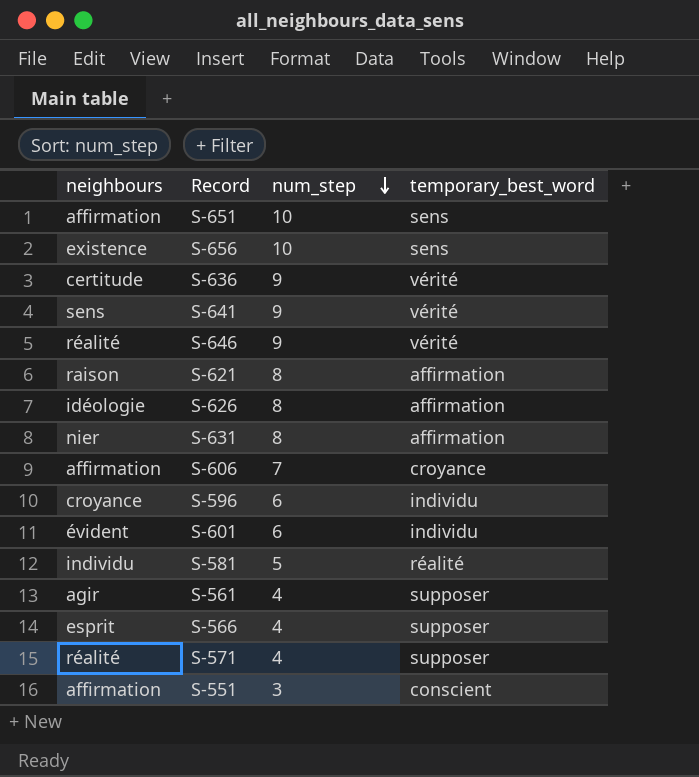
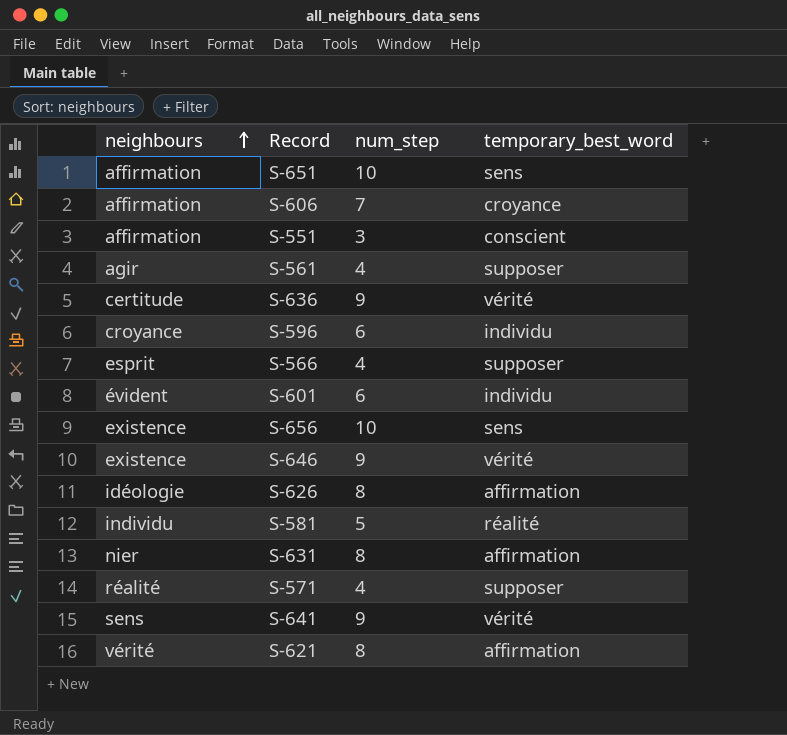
row order: num_step descending -> neighbours ascending
S-646 | neighbours: réalité -> existence
S-621 | neighbours: raison -> vérité

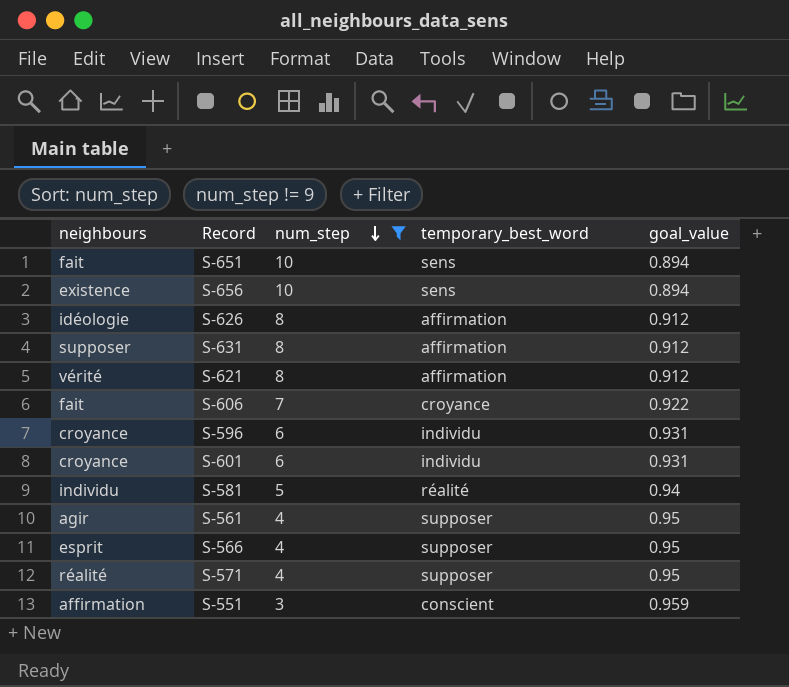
filter: none -> num_step != 9
row order: neighbours ascending -> num_step descending
column goal_value | position: none -> 5
S-651 | neighbours: affirmation -> fait
S-631 | neighbours: nier -> supposer
S-606 | neighbours: affirmation -> fait
S-601 | neighbours: évident -> croyance

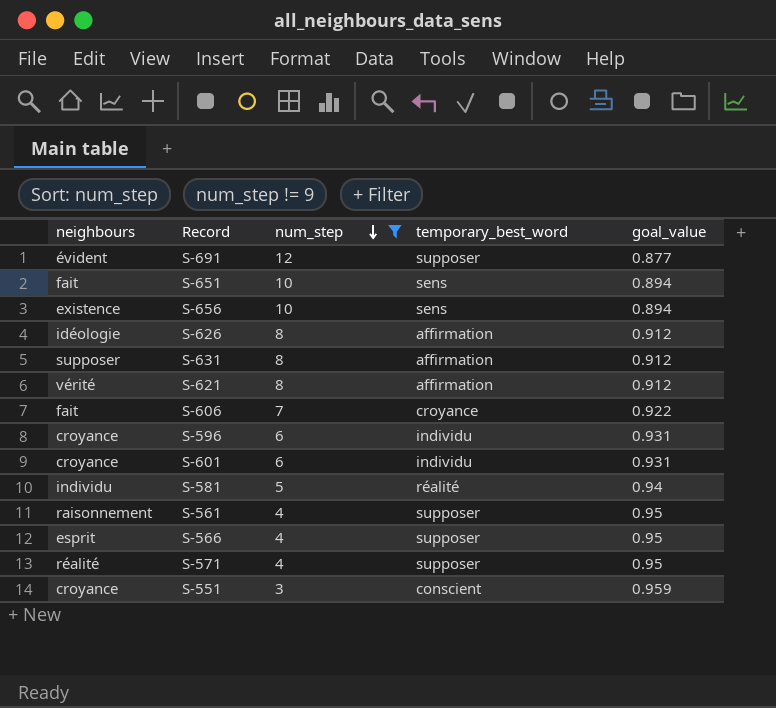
row S-691: none -> évident | 12 | supposer | 0.877
S-561 | neighbours: agir -> raisonnement
S-551 | neighbours: affirmation -> croyance

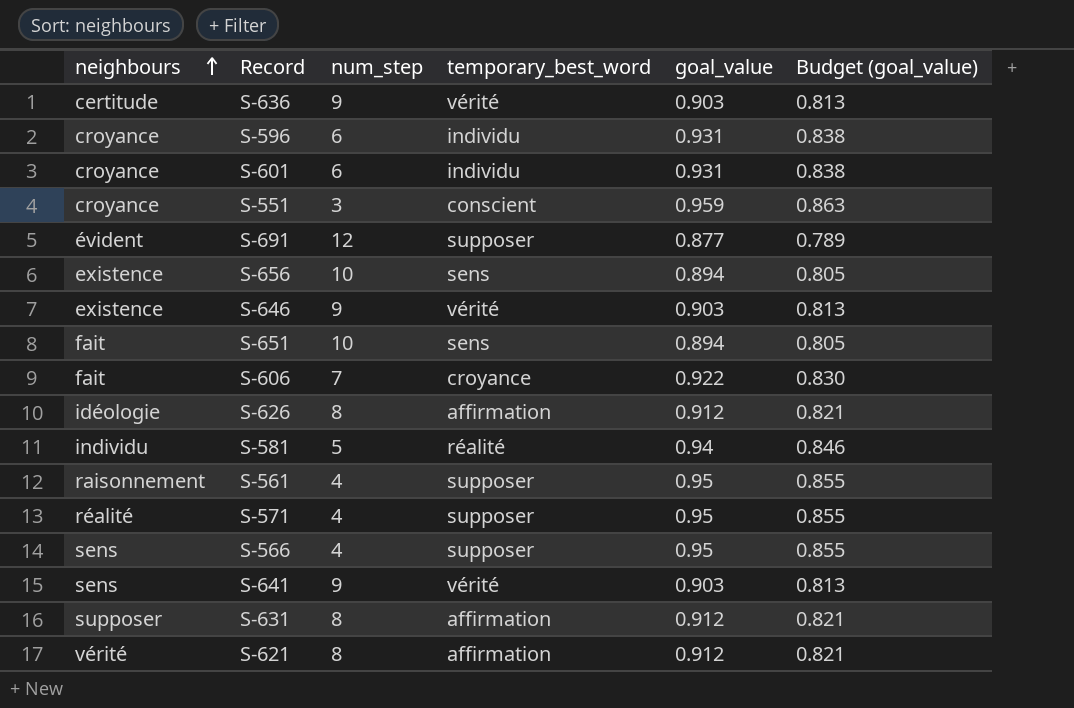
filter: num_step != 9 -> none
row order: num_step descending -> neighbours ascending
column Budget (goal_value) | formula: none -> [goal_value] * 0.9
S-566 | neighbours: esprit -> sens

